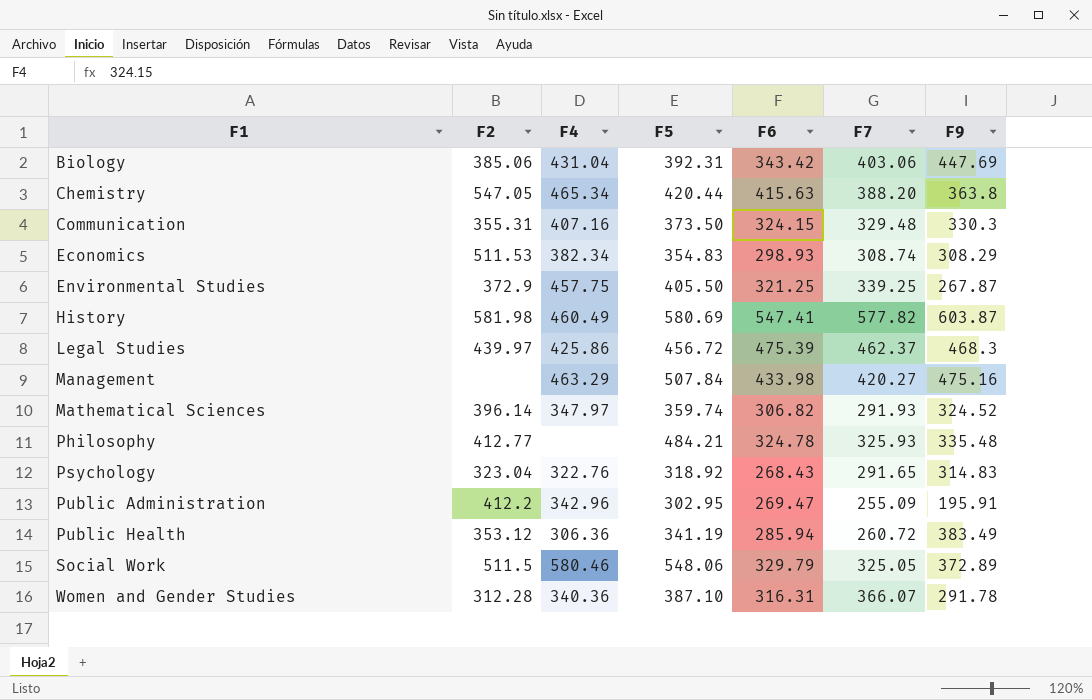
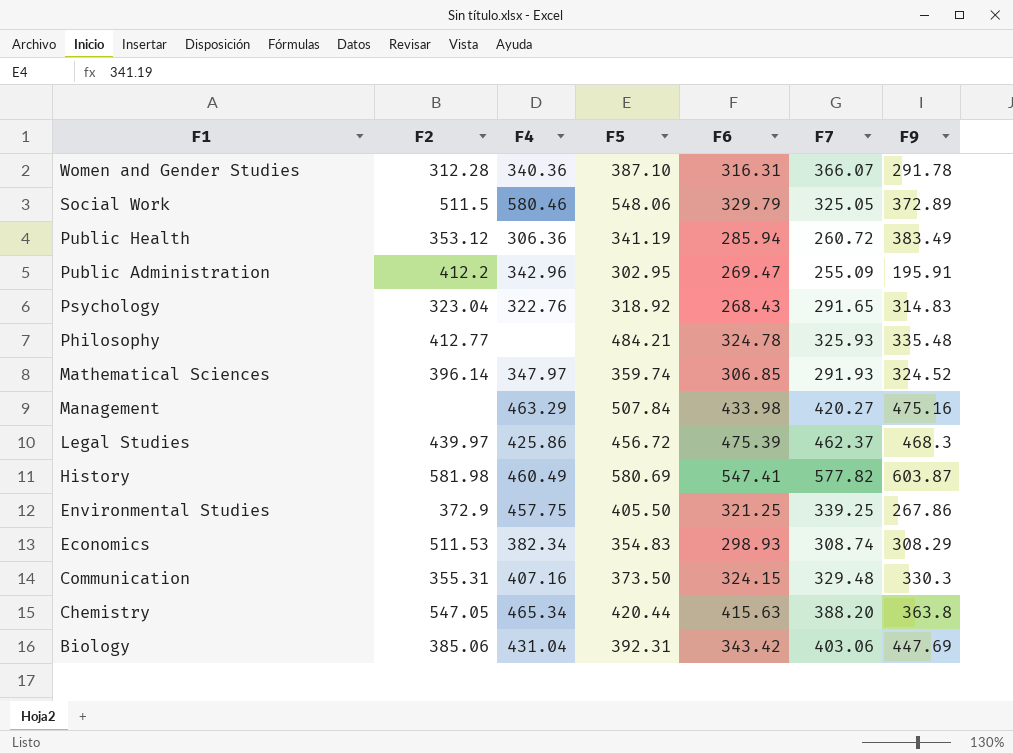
row order: F1 ascending -> F1 descending
Mathematical Sciences | F6: 306.82 -> 306.85
Environmental Studies | F9: 267.87 -> 267.86

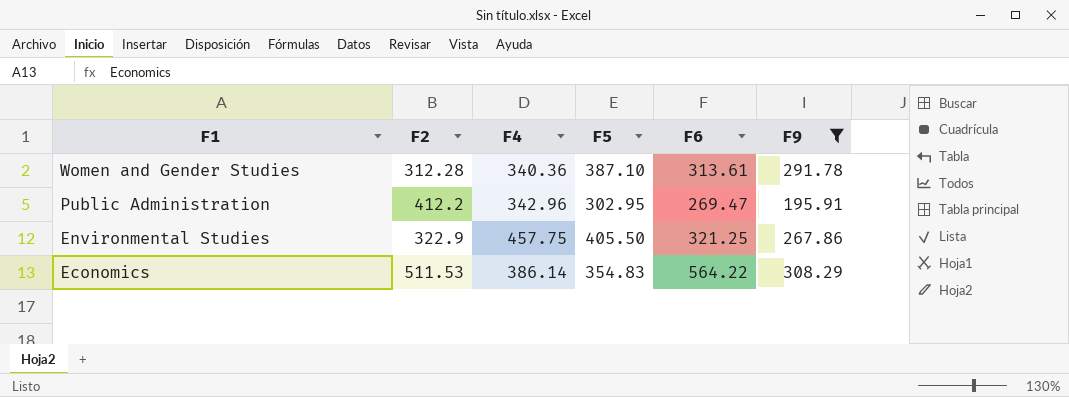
filter: none -> F9 <= 308.29
column F7 | position: 6 -> none
Women and Gender Studies | F6: 316.31 -> 313.61
Environmental Studies | F2: 372.9 -> 322.9
Economics | F4: 382.34 -> 386.14
Economics | F6: 298.93 -> 564.22

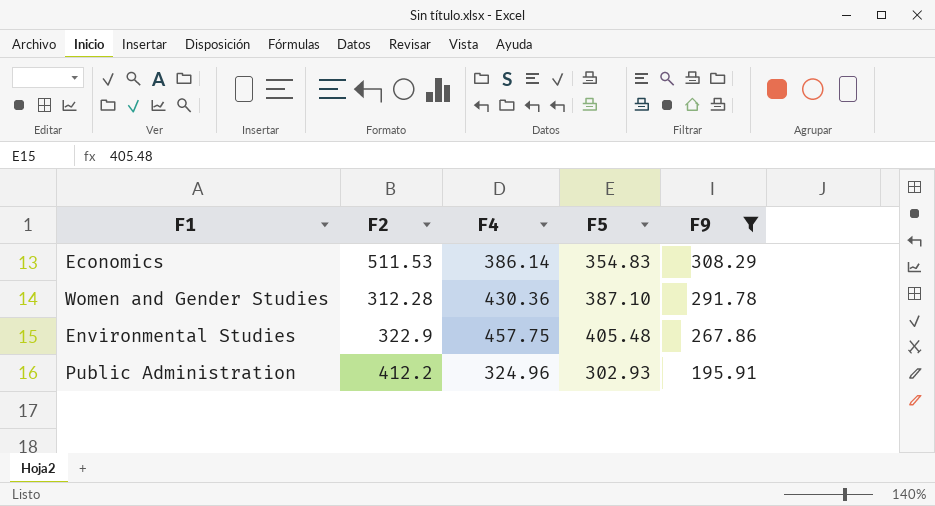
row order: F1 descending -> F9 descending
column F6 | position: 5 -> none
Women and Gender Studies | F4: 340.36 -> 430.36
Environmental Studies | F5: 405.50 -> 405.48
Public Administration | F4: 342.96 -> 324.96
Public Administration | F5: 302.95 -> 302.93

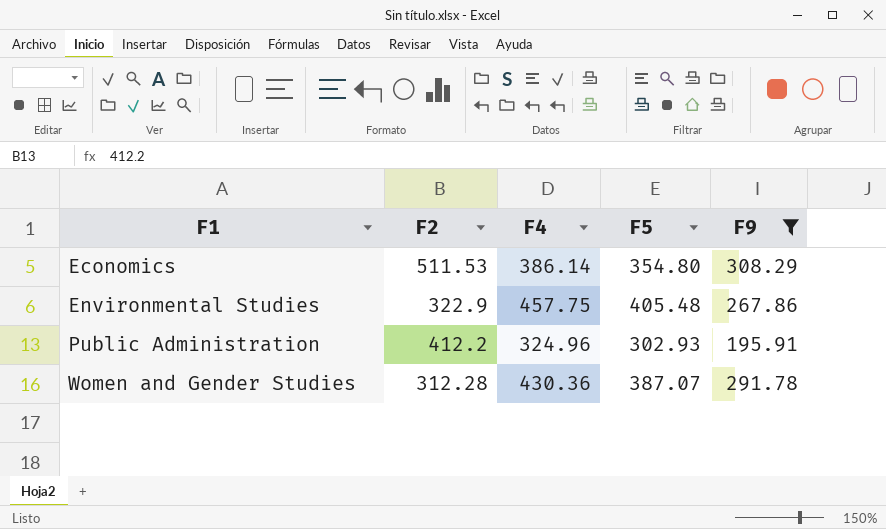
row order: F9 descending -> F1 ascending
Economics | F5: 354.83 -> 354.80
Women and Gender Studies | F5: 387.10 -> 387.07

